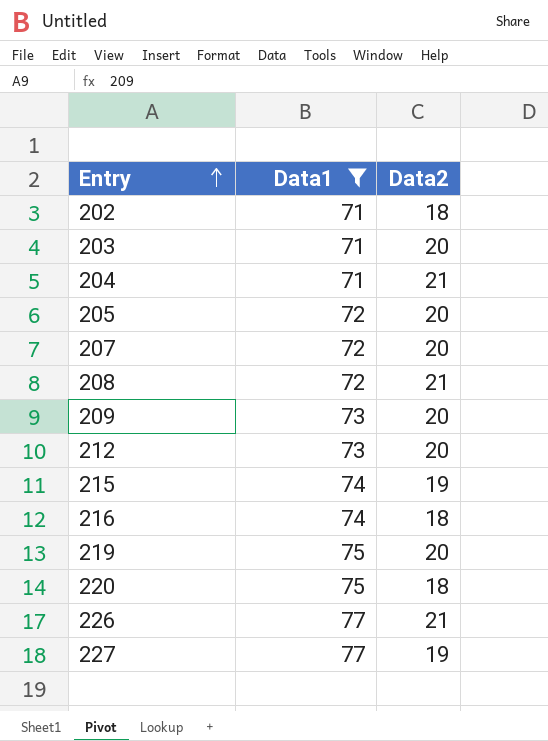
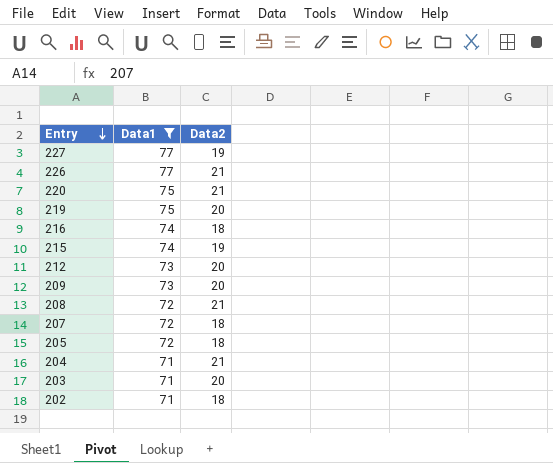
row order: Entry ascending -> Entry descending
220 | Data2: 18 -> 21
207 | Data2: 20 -> 18
205 | Data2: 20 -> 18

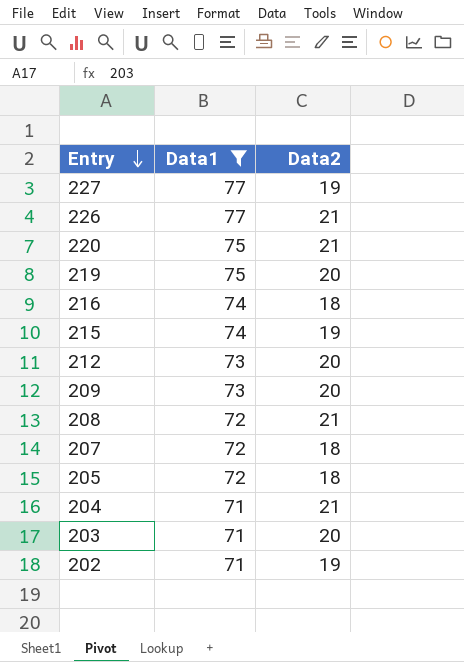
202 | Data2: 18 -> 19

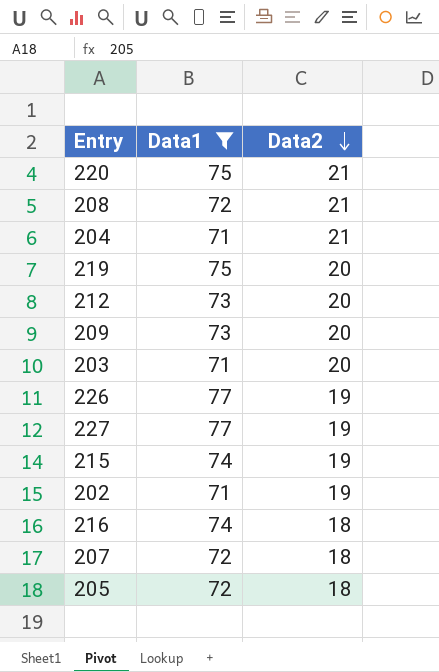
row order: Entry descending -> Data2 descending
226 | Data2: 21 -> 19

